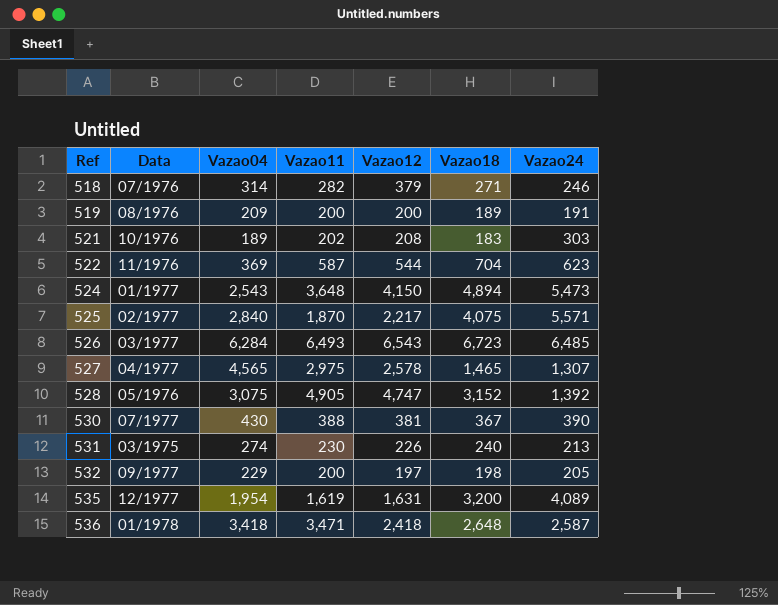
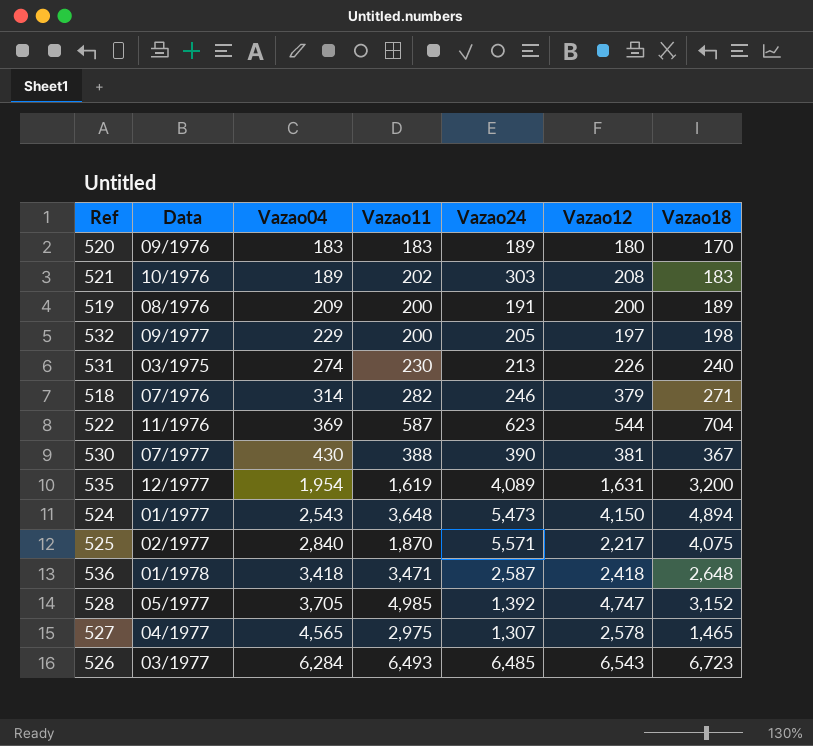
row order: Ref ascending -> Vazao04 ascending
column Vazao24 | position: 7 -> 5
row 520: none -> 09/1976 | 183 | 183 | 189 | 180 | 170
528 | Data: 05/1976 -> 05/1977
528 | Vazao04: 3,075 -> 3,705
528 | Vazao11: 4,905 -> 4,985

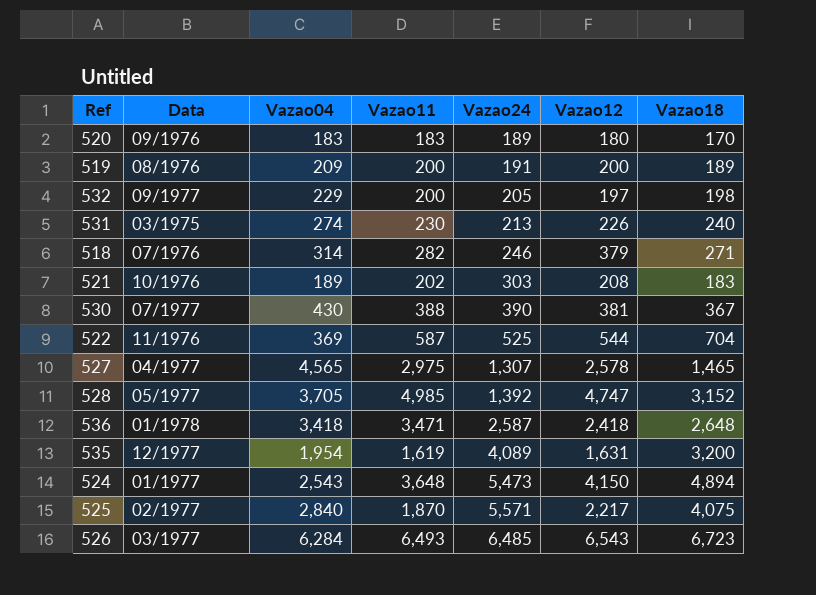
row order: Vazao04 ascending -> Vazao24 ascending
522 | Vazao24: 623 -> 525

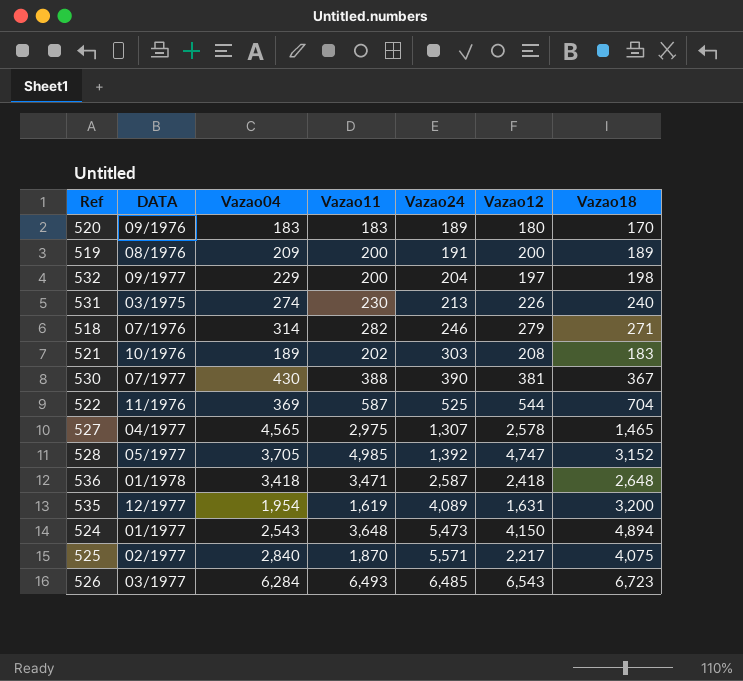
column name: Data -> DATA
532 | Vazao24: 205 -> 204
518 | Vazao12: 379 -> 279

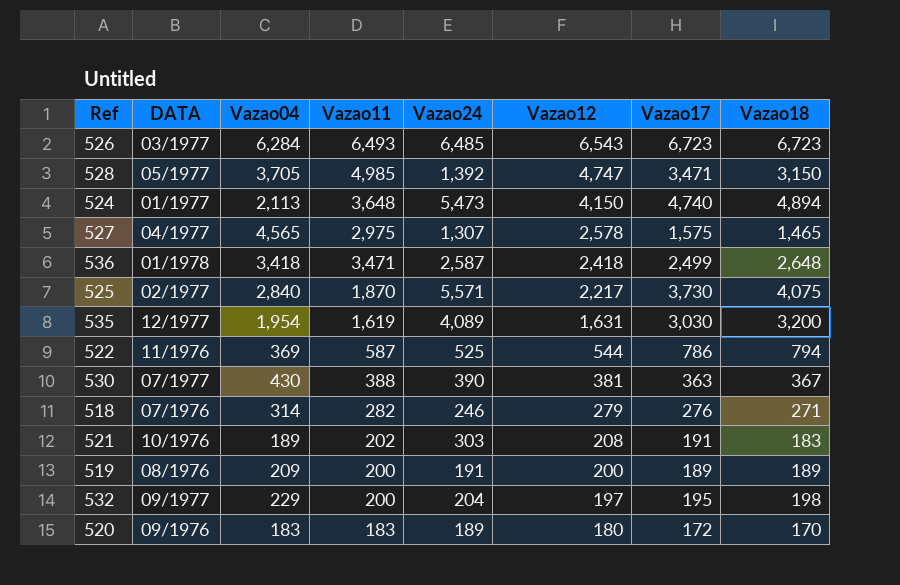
row order: Vazao24 ascending -> Vazao12 descending
column Vazao17 | position: none -> 7
row 531: 03/1975 | 274 | 230 | 213 | 226 | 240 -> none
528 | Vazao18: 3,152 -> 3,150
524 | Vazao04: 2,543 -> 2,113
522 | Vazao18: 704 -> 794

